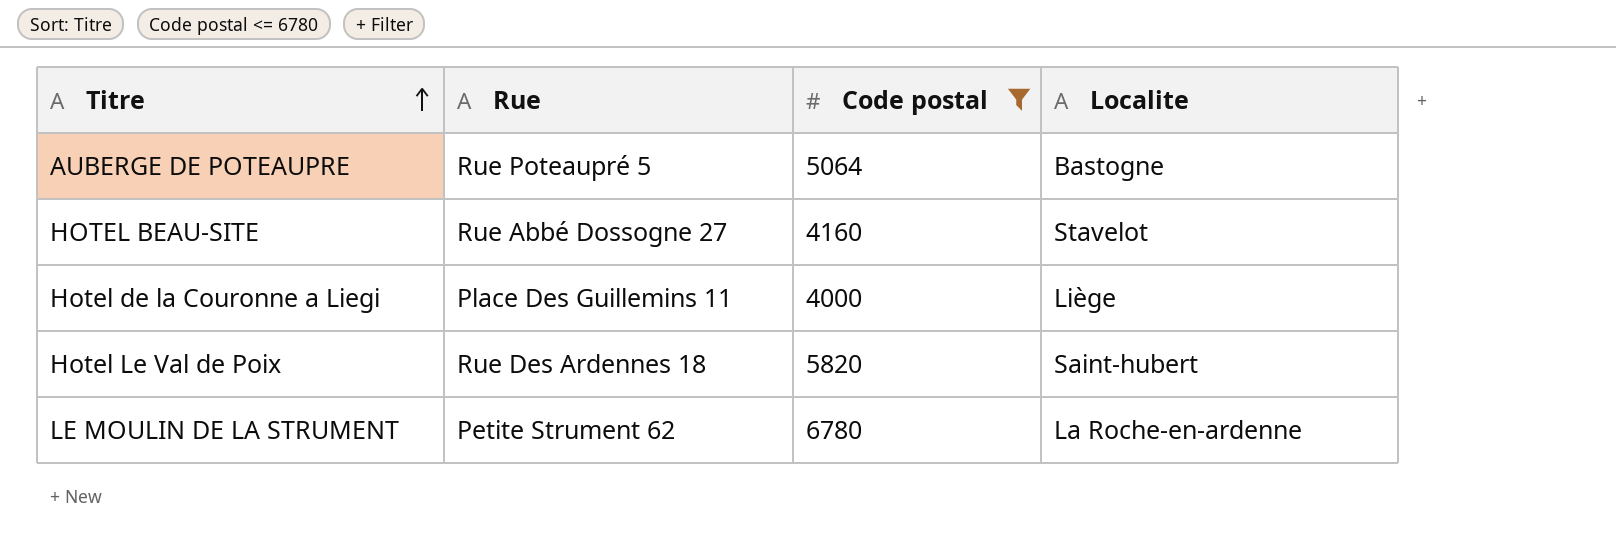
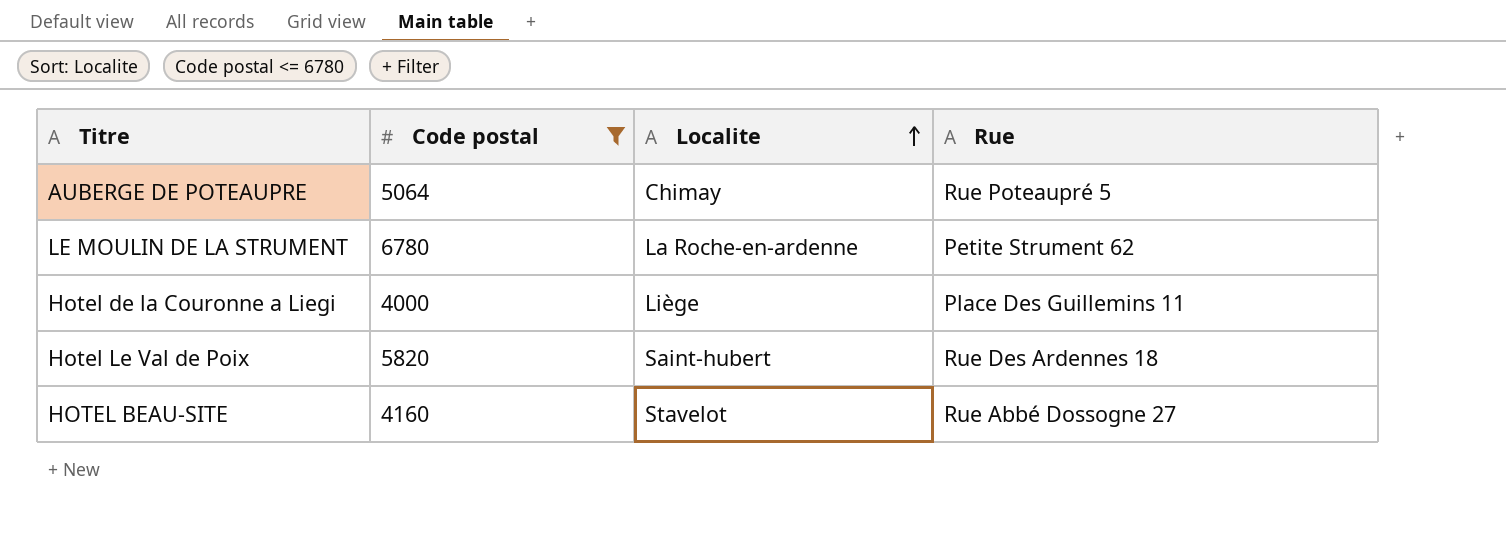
row order: Titre ascending -> Localite ascending
column Rue | position: 2 -> 4
AUBERGE DE POTEAUPRE | Localite: Bastogne -> Chimay

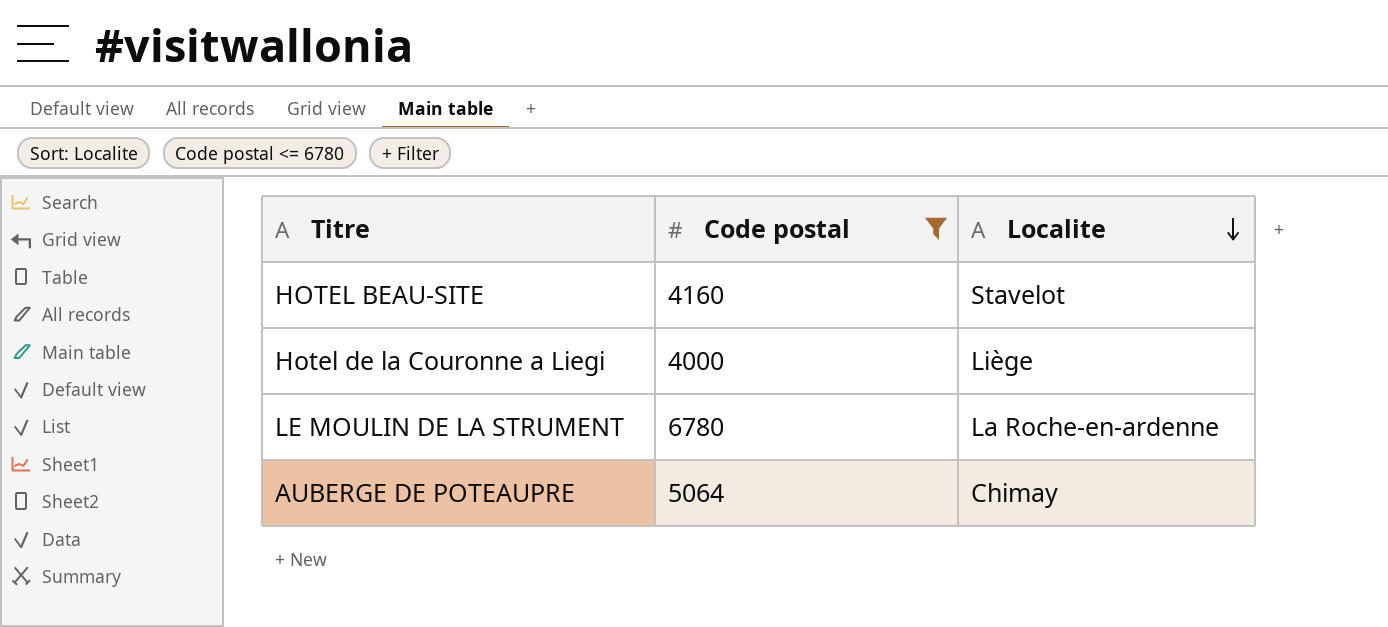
row order: Localite ascending -> Localite descending
column Rue | position: 4 -> none
row Hotel Le Val de Poix: 5820 | Saint-hubert | Rue Des Ardennes 18 -> none

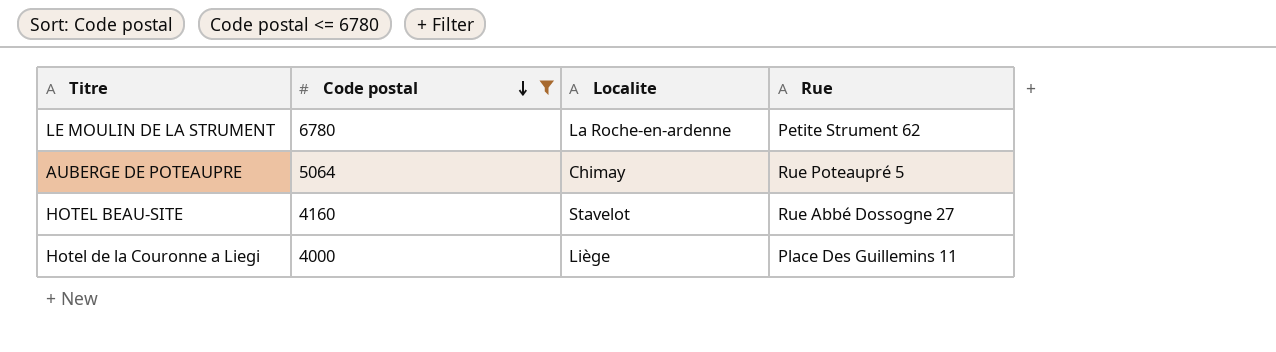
row order: Localite descending -> Code postal descending
column Rue | position: none -> 4

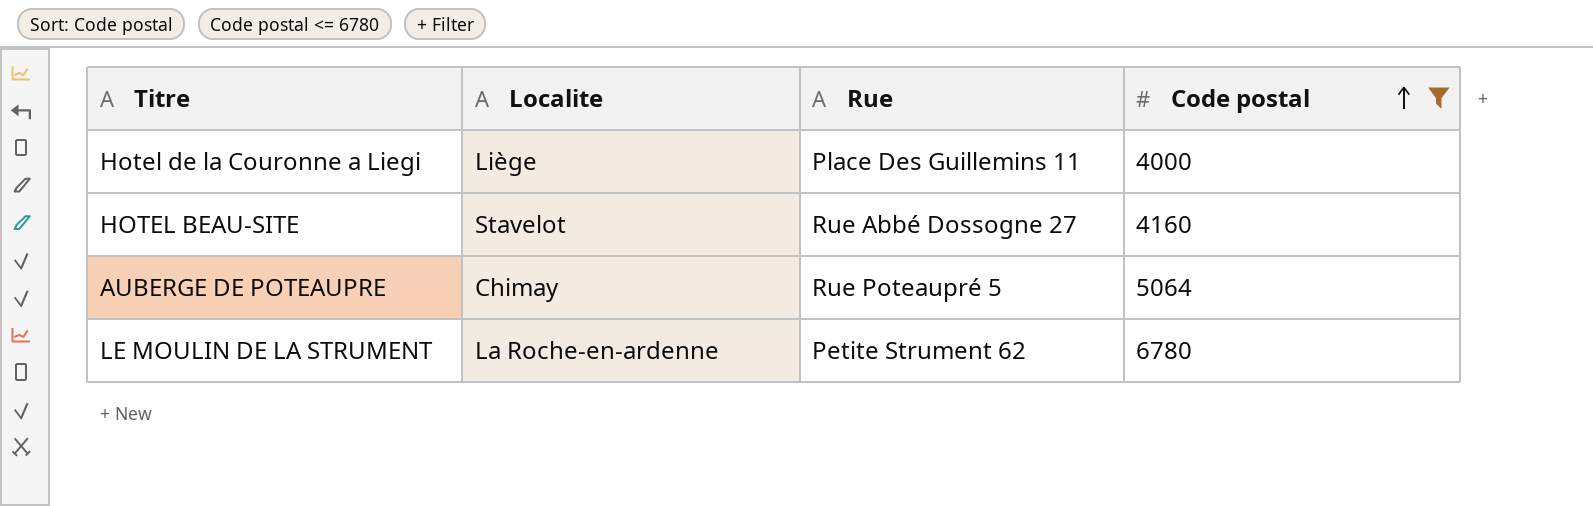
row order: Code postal descending -> Code postal ascending
column Code postal | position: 2 -> 4

